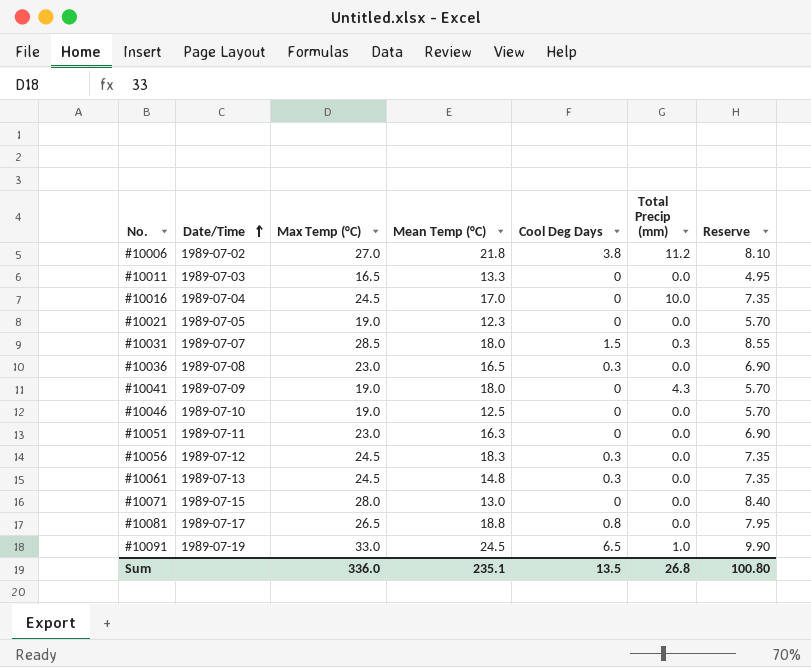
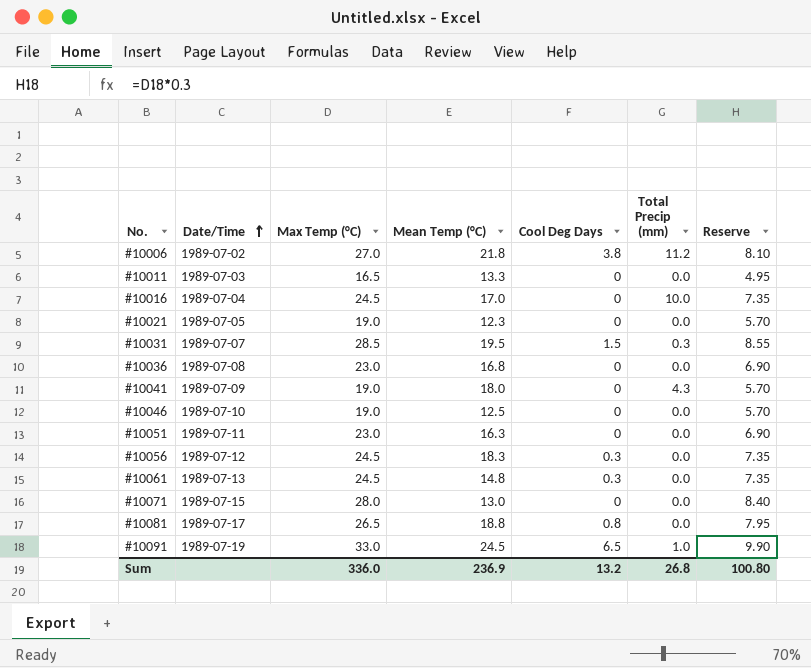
#10031 | Mean Temp (°C): 18.0 -> 19.5
#10036 | Mean Temp (°C): 16.5 -> 16.8
#10036 | Cool Deg Days: 0.3 -> 0
Sum | Mean Temp (°C): 235.1 -> 236.9
Sum | Cool Deg Days: 13.5 -> 13.2

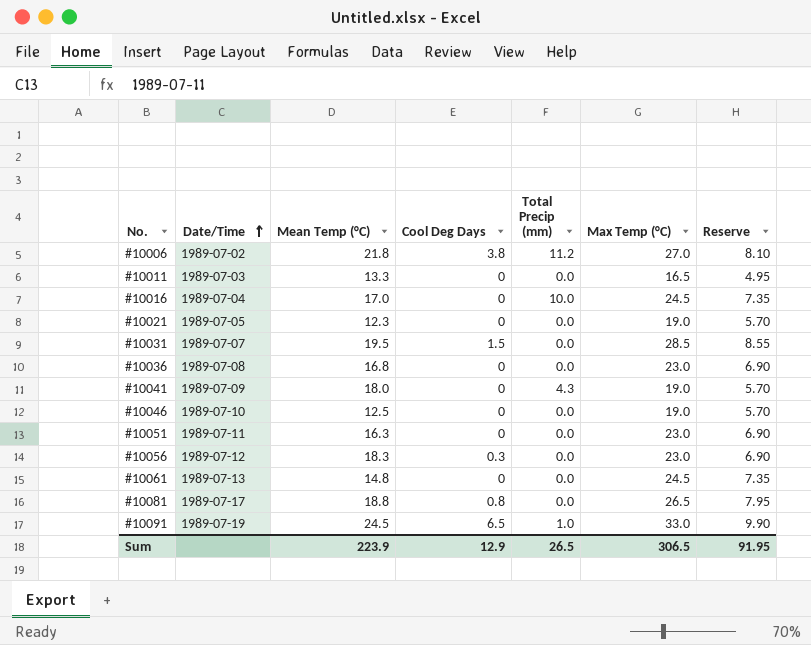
column Max Temp (°C) | position: 3 -> 6
row #10071: 1989-07-15 | 28.0 | 13.0 | 0 | 0.0 | 8.40 -> none
#10031 | Total Precip (mm): 0.3 -> 0.0
#10056 | Max Temp (°C): 24.5 -> 23.0
#10056 | Reserve: 7.35 -> 6.90
#10061 | Cool Deg Days: 0.3 -> 0
Sum | Mean Temp (°C): 236.9 -> 223.9
Sum | Cool Deg Days: 13.2 -> 12.9
Sum | Total Precip (mm): 26.8 -> 26.5
Sum | Max Temp (°C): 336.0 -> 306.5
Sum | Reserve: 100.80 -> 91.95

